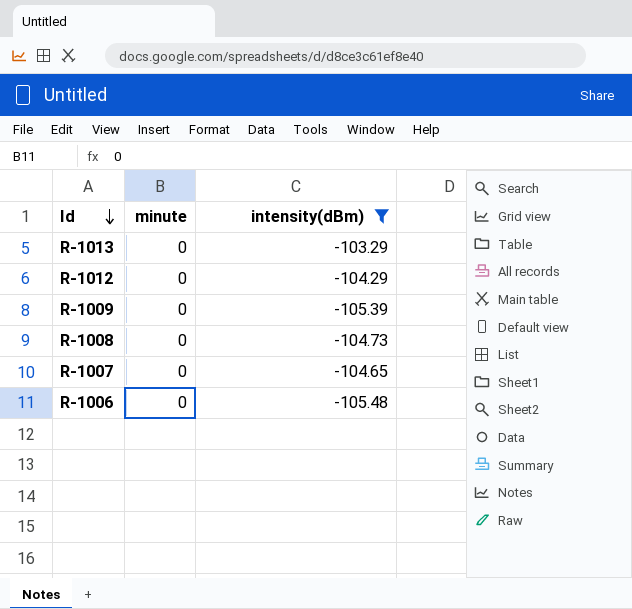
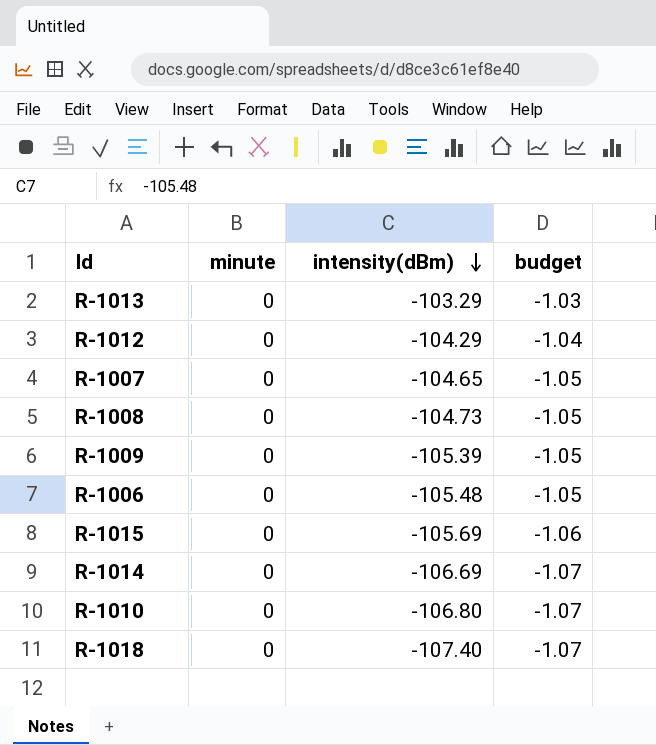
filter: intensity(dBm) >= -105.48 -> none
row order: Id descending -> intensity(dBm) descending
column budget | formula: none -> [intensity(dBm)] * 0.01

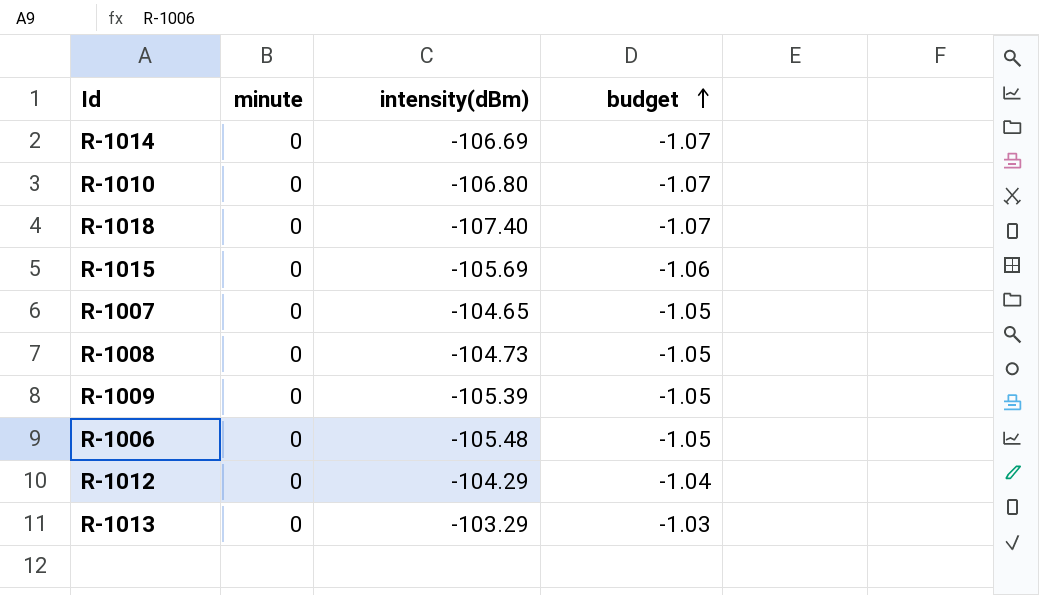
row order: intensity(dBm) descending -> budget ascending

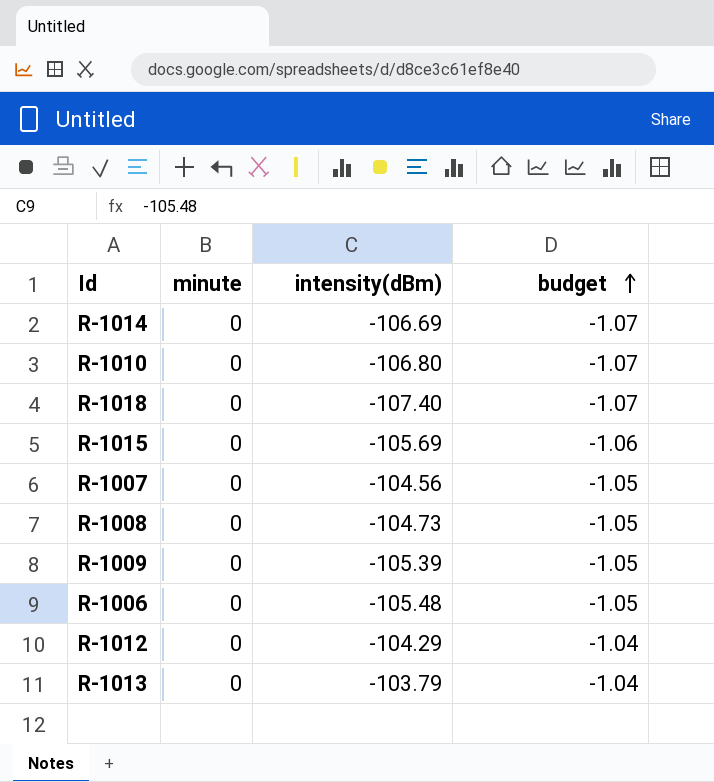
R-1007 | intensity(dBm): -104.65 -> -104.56
R-1013 | intensity(dBm): -103.29 -> -103.79
R-1013 | budget: -1.03 -> -1.04

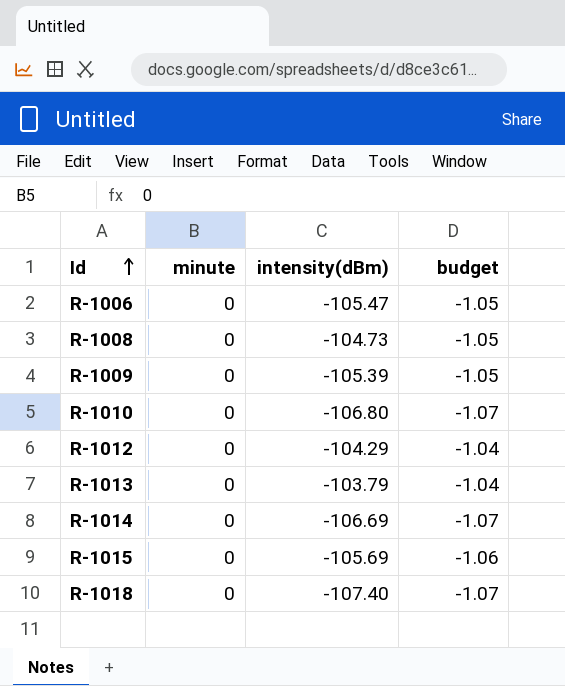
row order: budget ascending -> Id ascending
row R-1007: 0 | -104.56 | -1.05 -> none
R-1006 | intensity(dBm): -105.48 -> -105.47

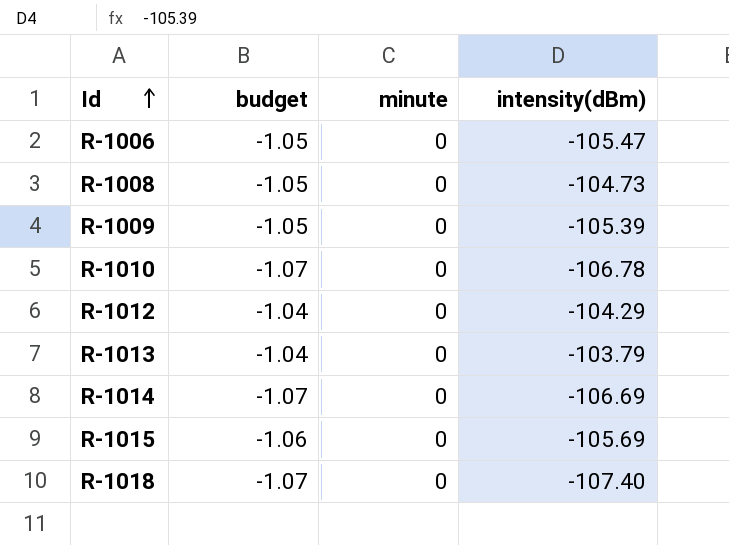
column budget | position: 4 -> 2
R-1010 | intensity(dBm): -106.80 -> -106.78

